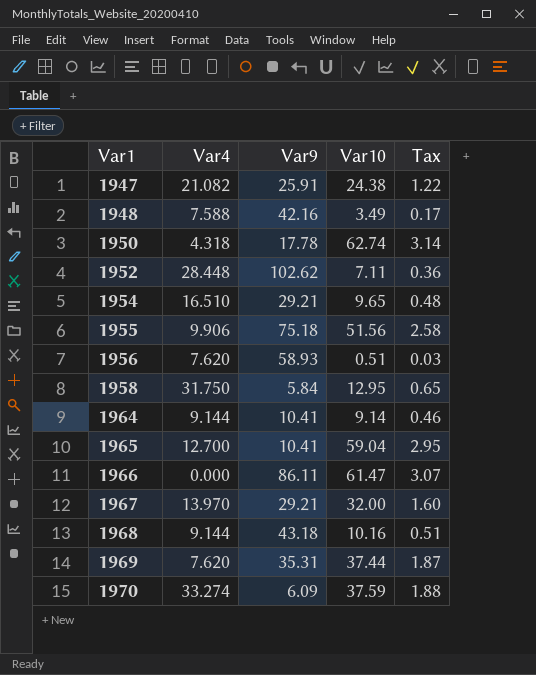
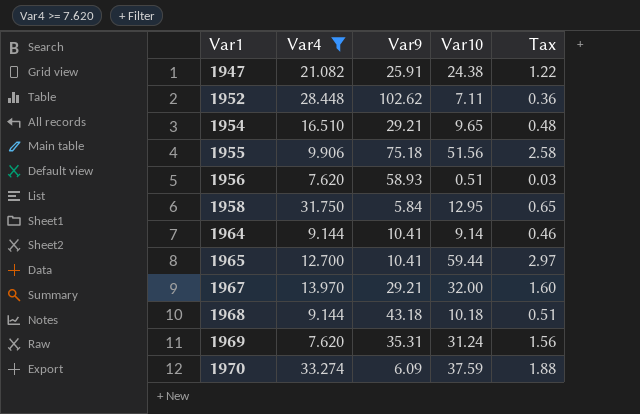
filter: none -> Var4 >= 7.620
1965 | Var10: 59.04 -> 59.44
1965 | Tax: 2.95 -> 2.97
1968 | Var10: 10.16 -> 10.18
1969 | Var10: 37.44 -> 31.24
1969 | Tax: 1.87 -> 1.56

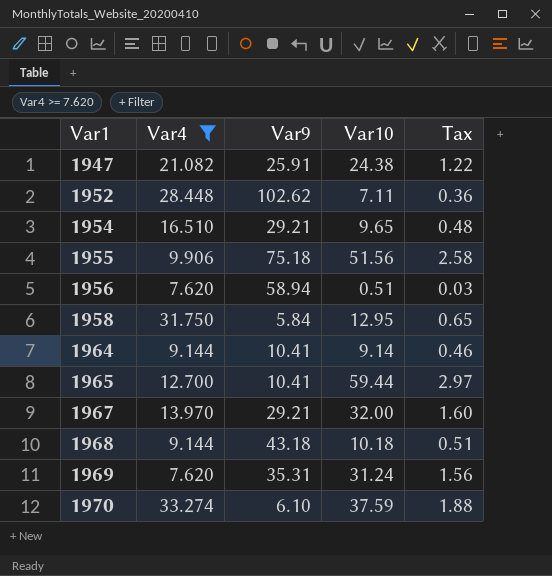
1956 | Var9: 58.93 -> 58.94
1970 | Var9: 6.09 -> 6.10

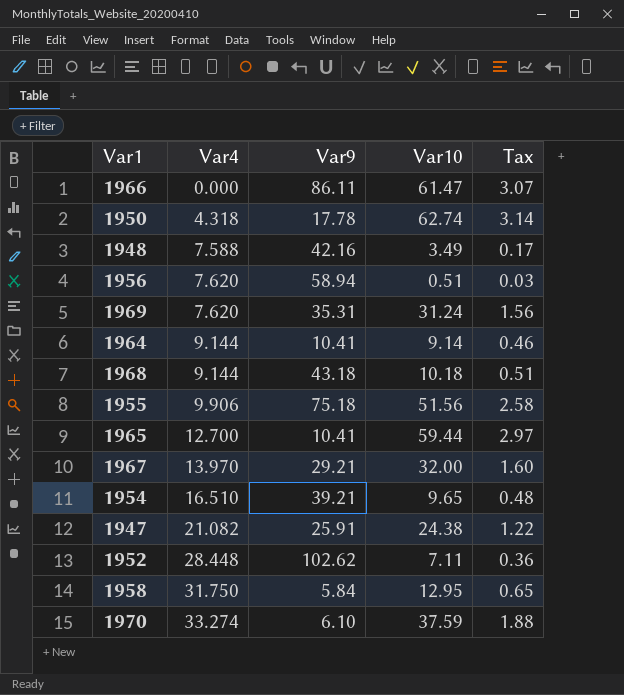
filter: Var4 >= 7.620 -> none
row order: Var1 ascending -> Var4 ascending
1954 | Var9: 29.21 -> 39.21

